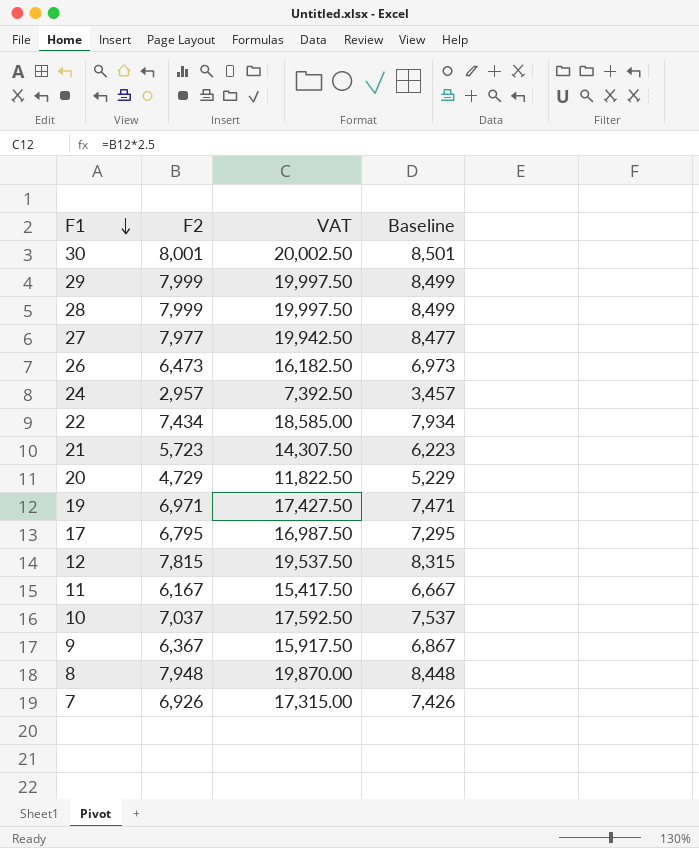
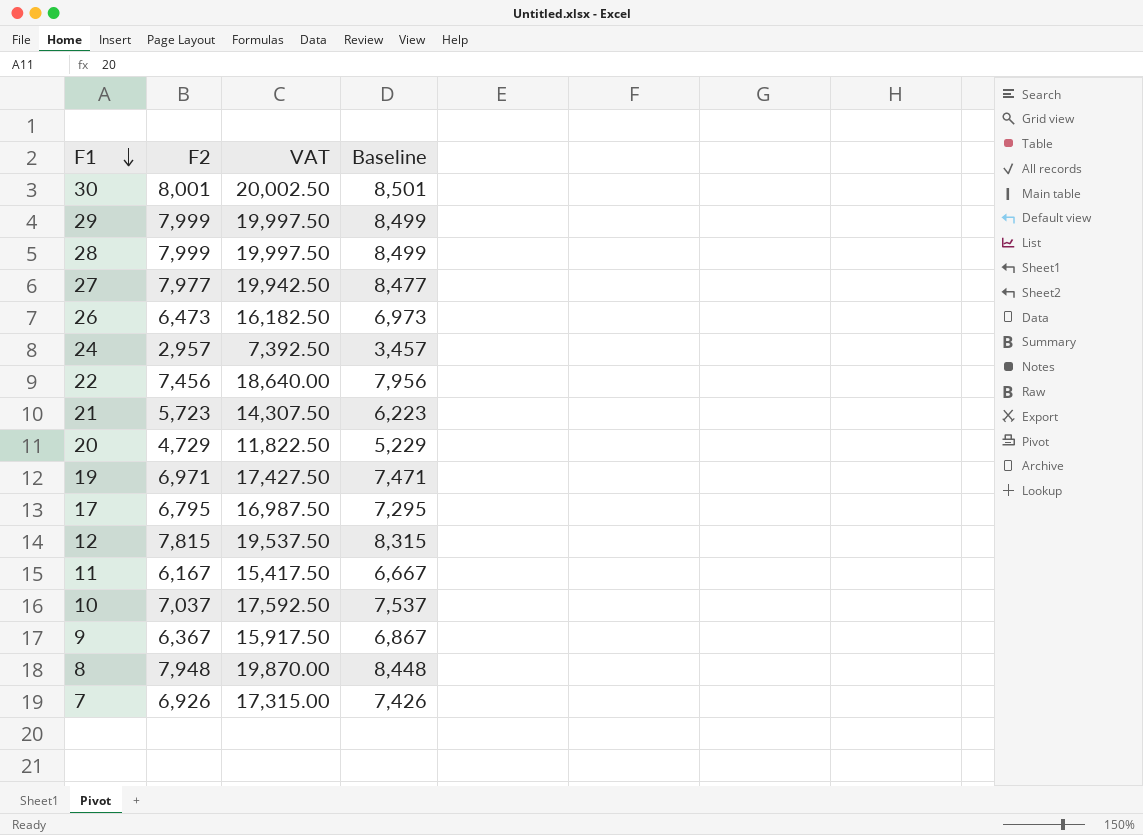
22 | F2: 7,434 -> 7,456
22 | VAT: 18,585.00 -> 18,640.00
22 | Baseline: 7,934 -> 7,956

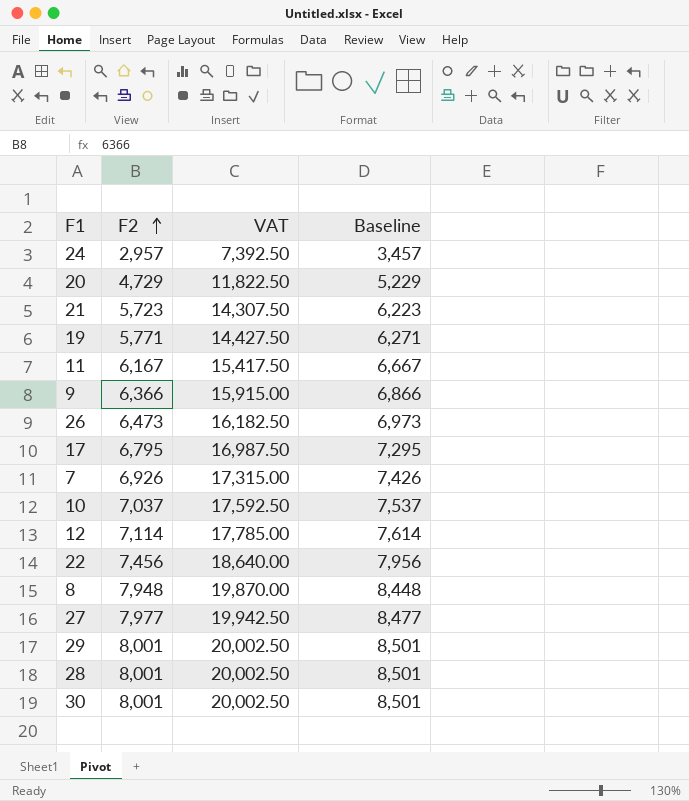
row order: F1 descending -> F2 ascending
19 | F2: 6,971 -> 5,771
19 | VAT: 17,427.50 -> 14,427.50
19 | Baseline: 7,471 -> 6,271
9 | F2: 6,367 -> 6,366
9 | VAT: 15,917.50 -> 15,915.00
9 | Baseline: 6,867 -> 6,866
12 | F2: 7,815 -> 7,114
12 | VAT: 19,537.50 -> 17,785.00
12 | Baseline: 8,315 -> 7,614
29 | F2: 7,999 -> 8,001
29 | VAT: 19,997.50 -> 20,002.50
29 | Baseline: 8,499 -> 8,501
28 | F2: 7,999 -> 8,001
28 | VAT: 19,997.50 -> 20,002.50
28 | Baseline: 8,499 -> 8,501

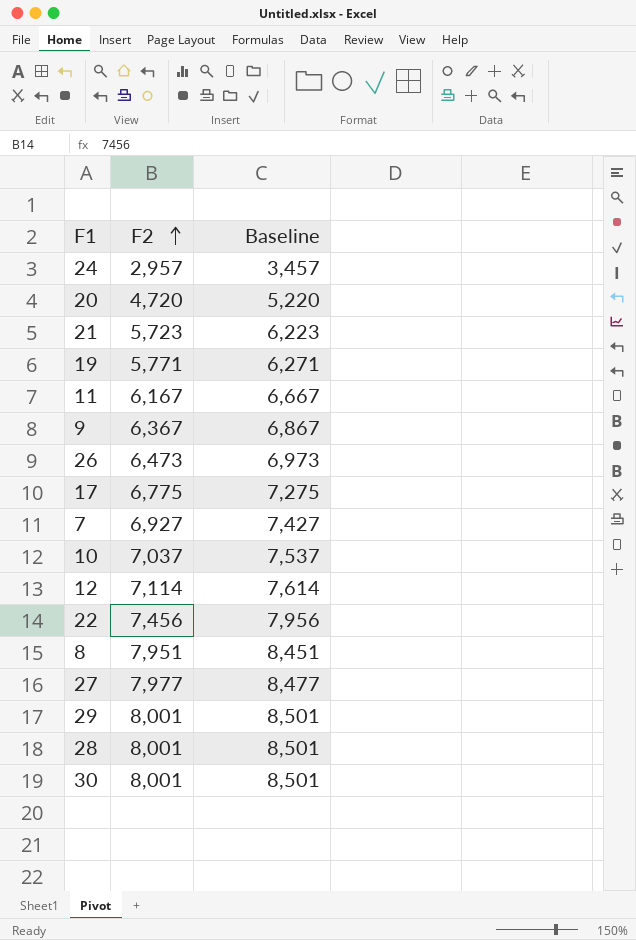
column VAT | formula: [F2] * 2.5 -> none
20 | F2: 4,729 -> 4,720
20 | Baseline: 5,229 -> 5,220
9 | F2: 6,366 -> 6,367
9 | Baseline: 6,866 -> 6,867
17 | F2: 6,795 -> 6,775
17 | Baseline: 7,295 -> 7,275
7 | F2: 6,926 -> 6,927
7 | Baseline: 7,426 -> 7,427
8 | F2: 7,948 -> 7,951
8 | Baseline: 8,448 -> 8,451

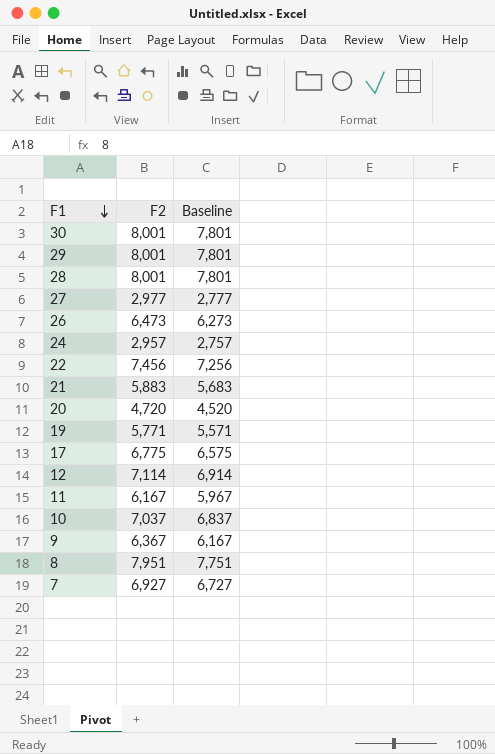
row order: F2 ascending -> F1 descending
column Baseline | formula: [F2] + 500 -> [F2] - 200
27 | F2: 7,977 -> 2,977
21 | F2: 5,723 -> 5,883

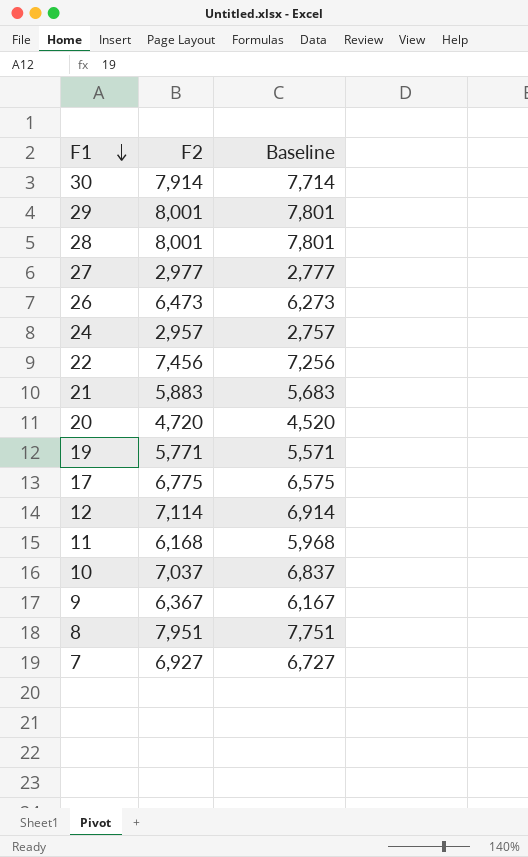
30 | F2: 8,001 -> 7,914
30 | Baseline: 7,801 -> 7,714
11 | F2: 6,167 -> 6,168
11 | Baseline: 5,967 -> 5,968

